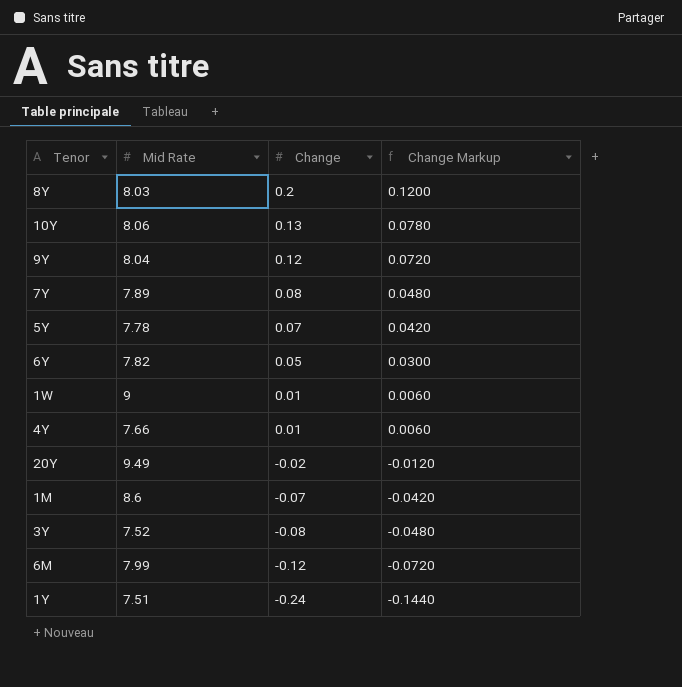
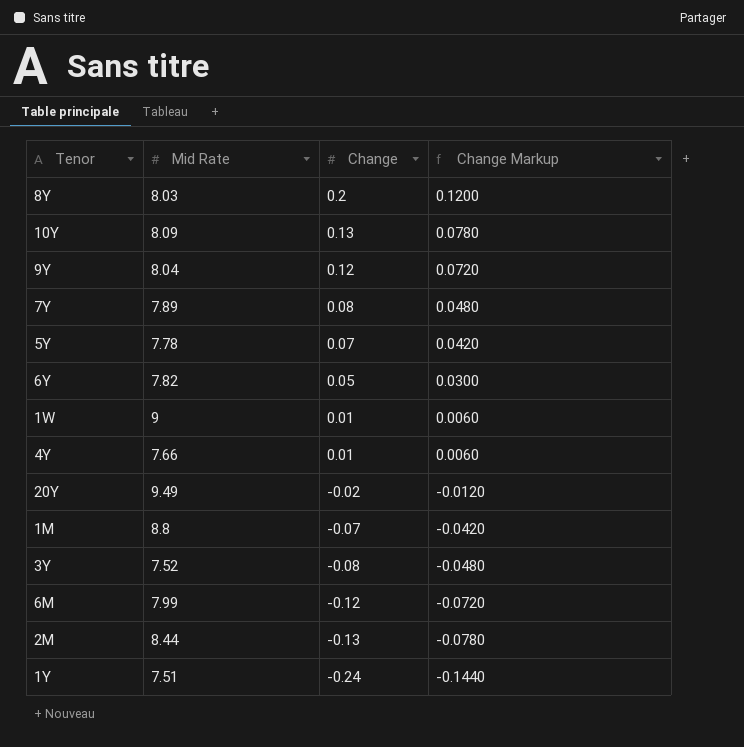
10Y | Mid Rate: 8.06 -> 8.09
1M | Mid Rate: 8.6 -> 8.8
row 2M: none -> 8.44 | -0.13 | -0.0780

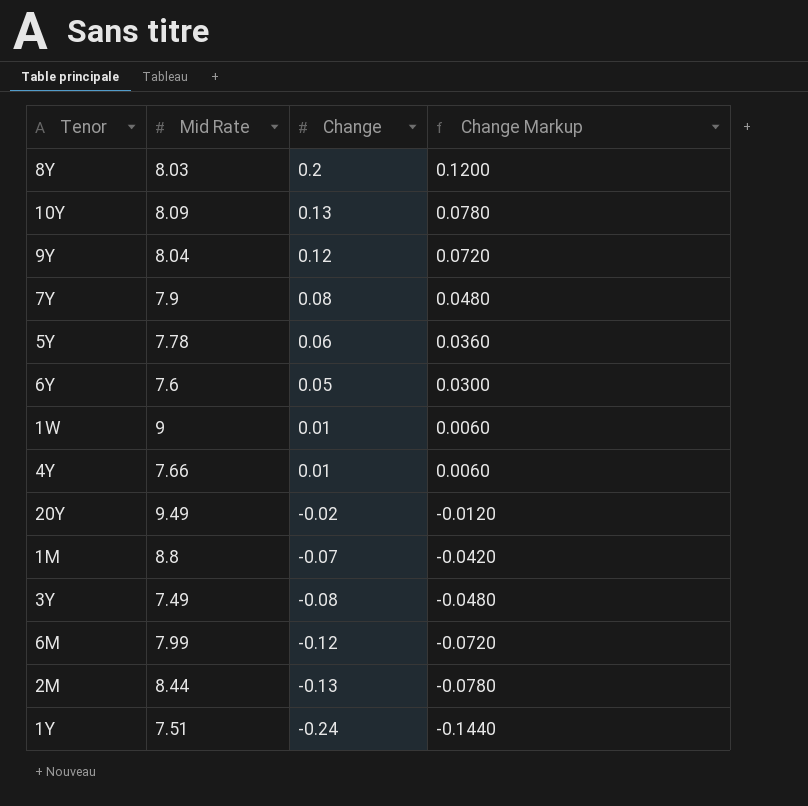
7Y | Mid Rate: 7.89 -> 7.9
5Y | Change: 0.07 -> 0.06
5Y | Change Markup: 0.0420 -> 0.0360
6Y | Mid Rate: 7.82 -> 7.6
3Y | Mid Rate: 7.52 -> 7.49

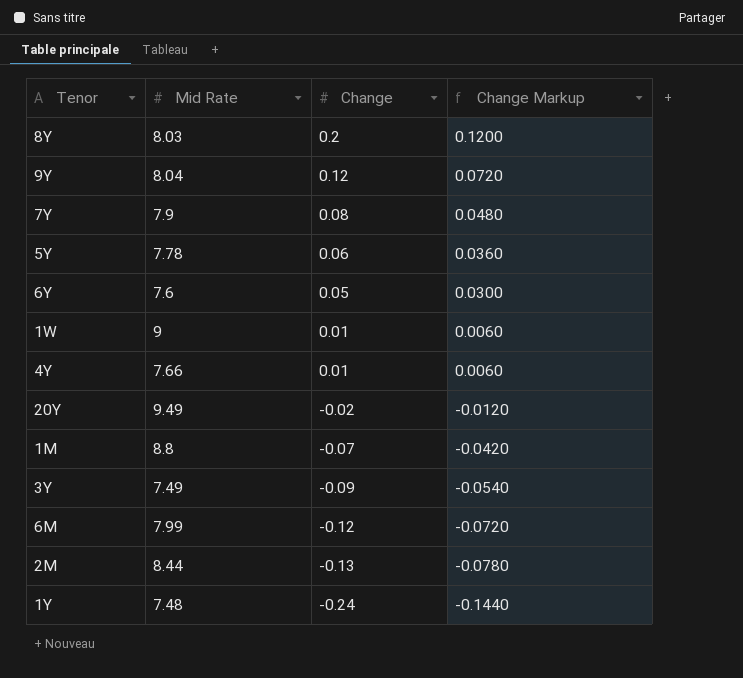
row 10Y: 8.09 | 0.13 | 0.0780 -> none
3Y | Change: -0.08 -> -0.09
3Y | Change Markup: -0.0480 -> -0.0540
1Y | Mid Rate: 7.51 -> 7.48

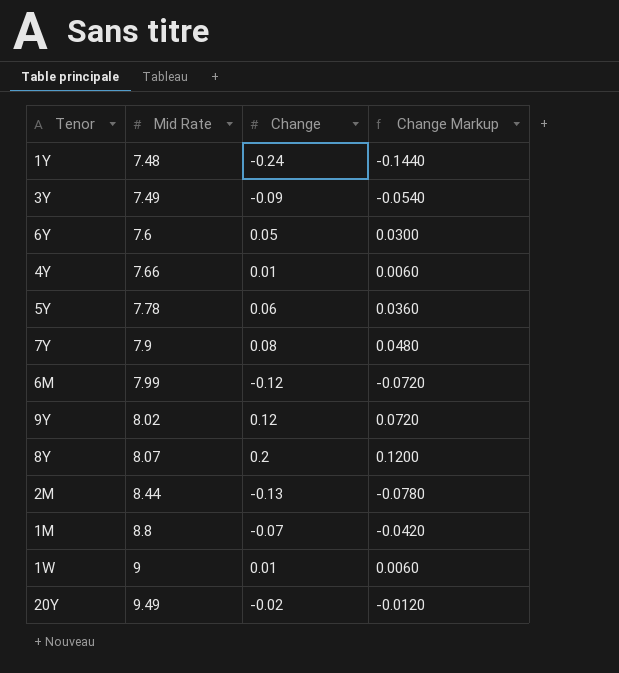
row order: Change descending -> Mid Rate ascending
9Y | Mid Rate: 8.04 -> 8.02
8Y | Mid Rate: 8.03 -> 8.07

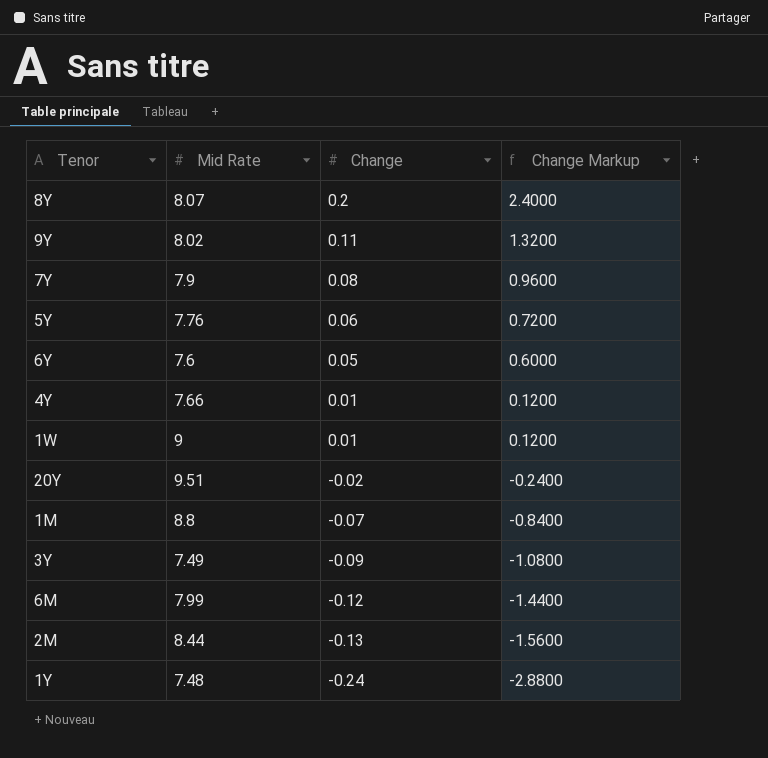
row order: Mid Rate ascending -> Change descending
column Change Markup | formula: [Change] * 0.6 -> [Change] * 12
9Y | Change: 0.12 -> 0.11
5Y | Mid Rate: 7.78 -> 7.76
20Y | Mid Rate: 9.49 -> 9.51

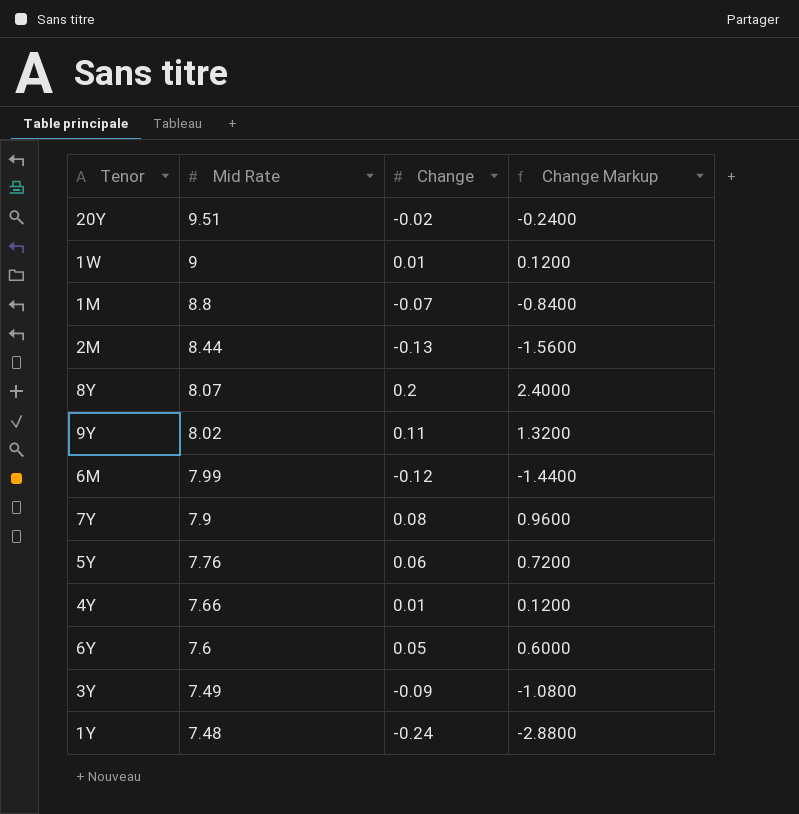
row order: Change descending -> Mid Rate descending

